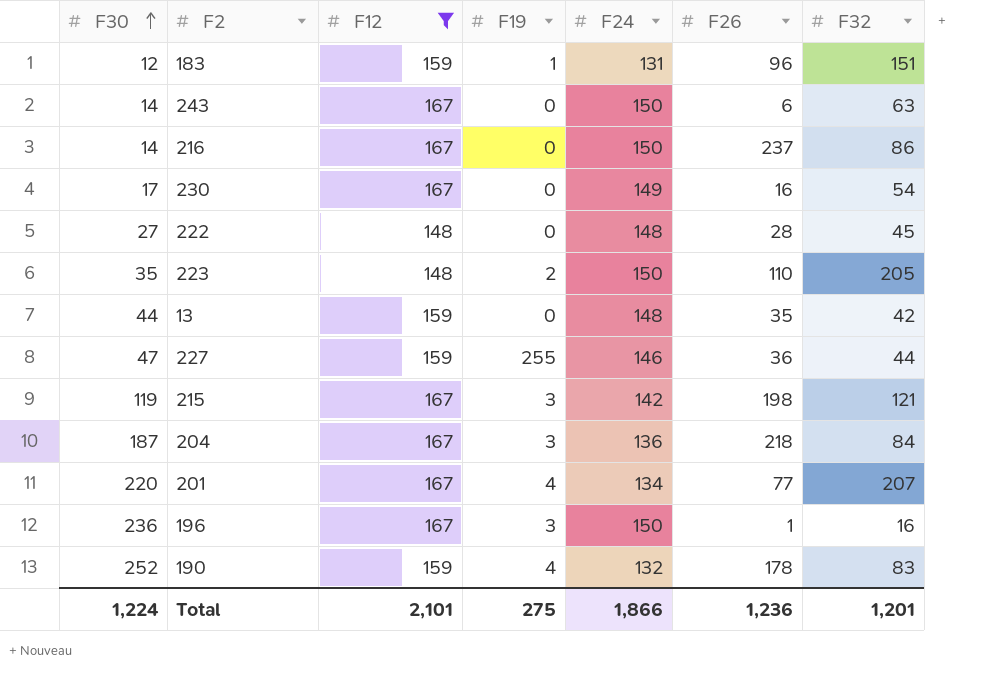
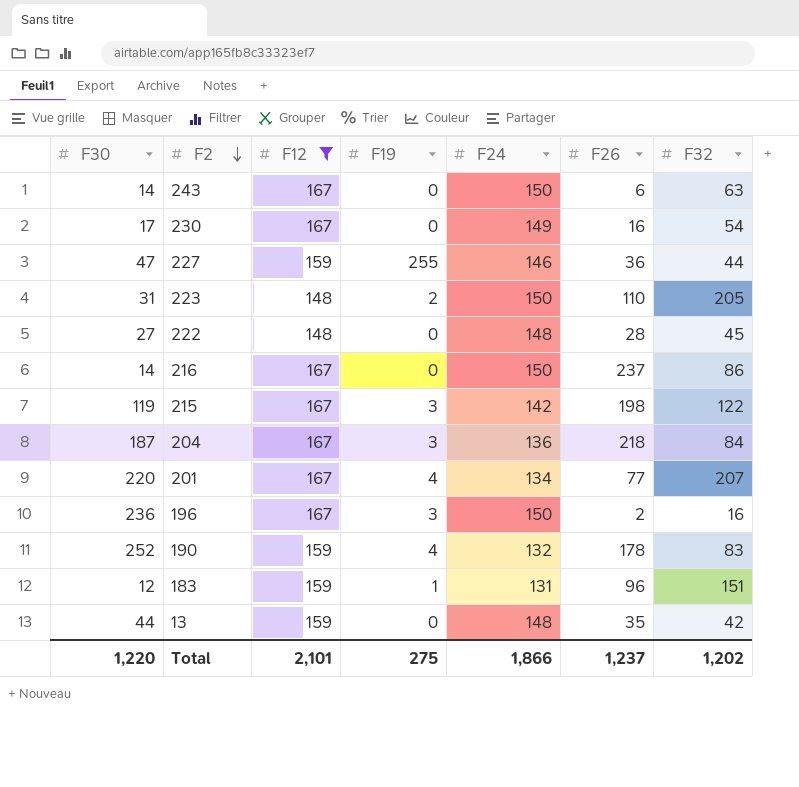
row order: F30 ascending -> F2 descending
223 | F30: 35 -> 31
215 | F32: 121 -> 122
196 | F26: 1 -> 2
Total | F30: 1,224 -> 1,220
Total | F26: 1,236 -> 1,237
Total | F32: 1,201 -> 1,202

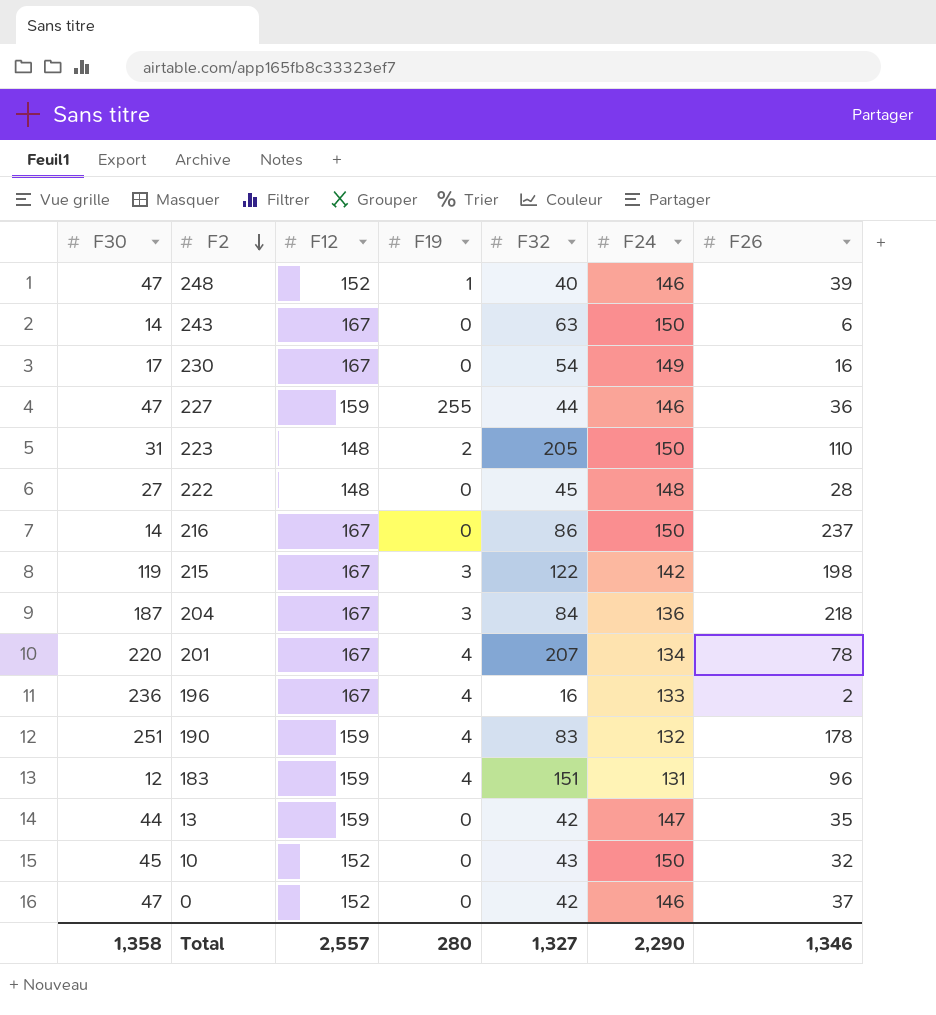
filter: F12 != 152 -> none
column F32 | position: 7 -> 5
201 | F26: 77 -> 78
196 | F19: 3 -> 4
196 | F24: 150 -> 133
190 | F30: 252 -> 251
183 | F19: 1 -> 4
13 | F24: 148 -> 147
Total | F30: 1,220 -> 1,358
Total | F12: 2,101 -> 2,557
Total | F19: 275 -> 280
Total | F32: 1,202 -> 1,327
Total | F24: 1,866 -> 2,290
Total | F26: 1,237 -> 1,346

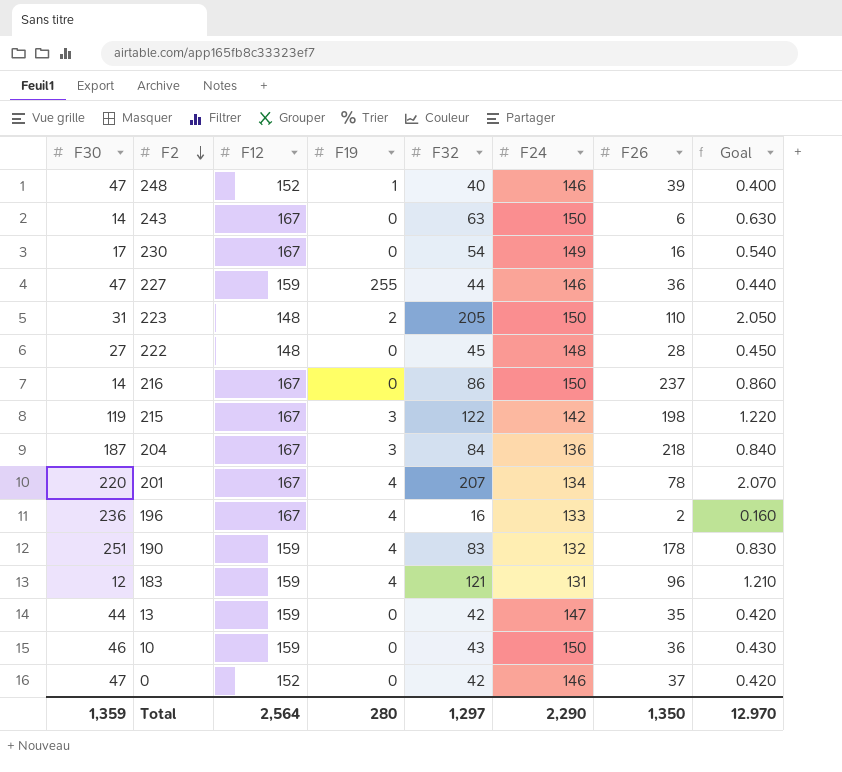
column Goal | formula: none -> [F32] * 0.01
183 | F32: 151 -> 121
10 | F30: 45 -> 46
10 | F12: 152 -> 159
10 | F26: 32 -> 36
Total | F30: 1,358 -> 1,359
Total | F12: 2,557 -> 2,564
Total | F32: 1,327 -> 1,297
Total | F26: 1,346 -> 1,350

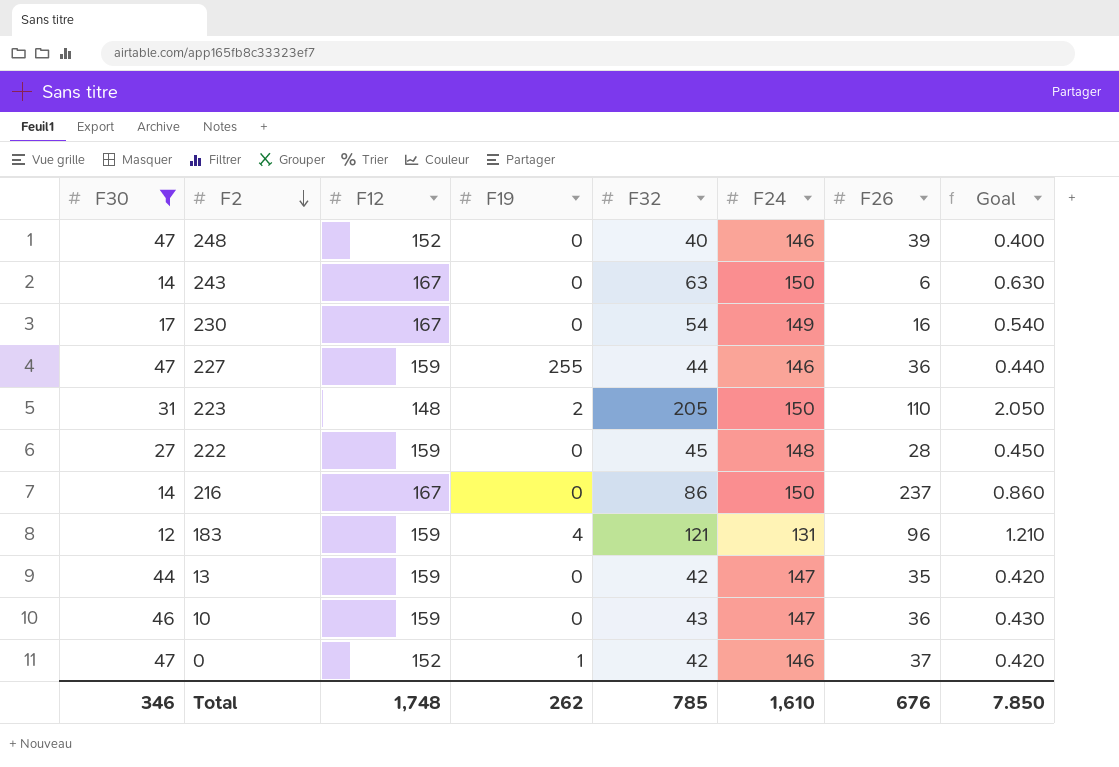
filter: none -> F30 <= 47
248 | F19: 1 -> 0
222 | F12: 148 -> 159
10 | F24: 150 -> 147
0 | F19: 0 -> 1
Total | F30: 1,359 -> 346
Total | F12: 2,564 -> 1,748
Total | F19: 280 -> 262
Total | F32: 1,297 -> 785
Total | F24: 2,290 -> 1,610
Total | F26: 1,350 -> 676
Total | Goal: 12.970 -> 7.850

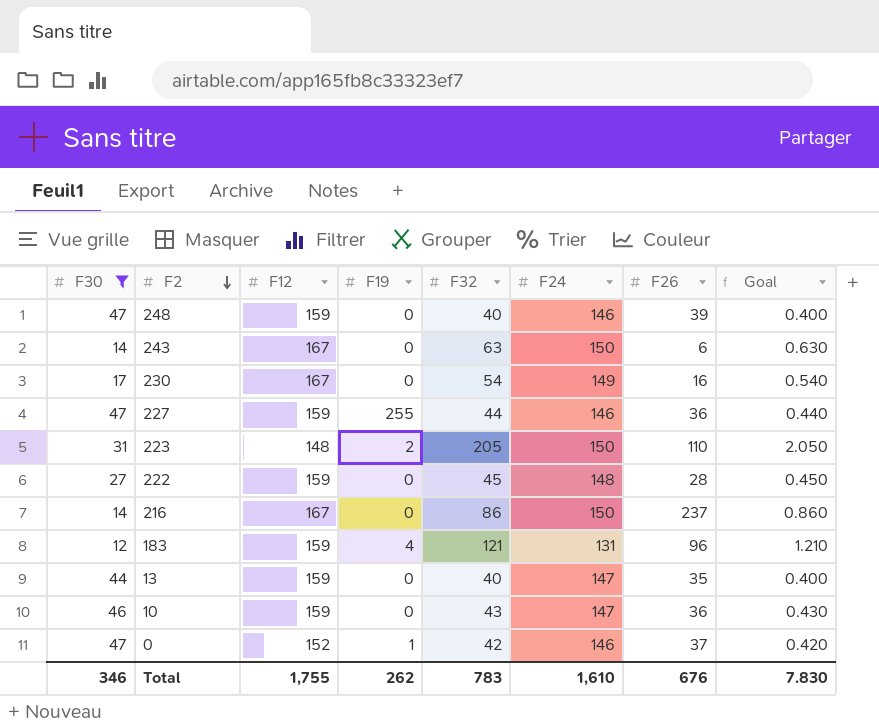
248 | F12: 152 -> 159
13 | F32: 42 -> 40
13 | Goal: 0.420 -> 0.400
Total | F12: 1,748 -> 1,755
Total | F32: 785 -> 783
Total | Goal: 7.850 -> 7.830

